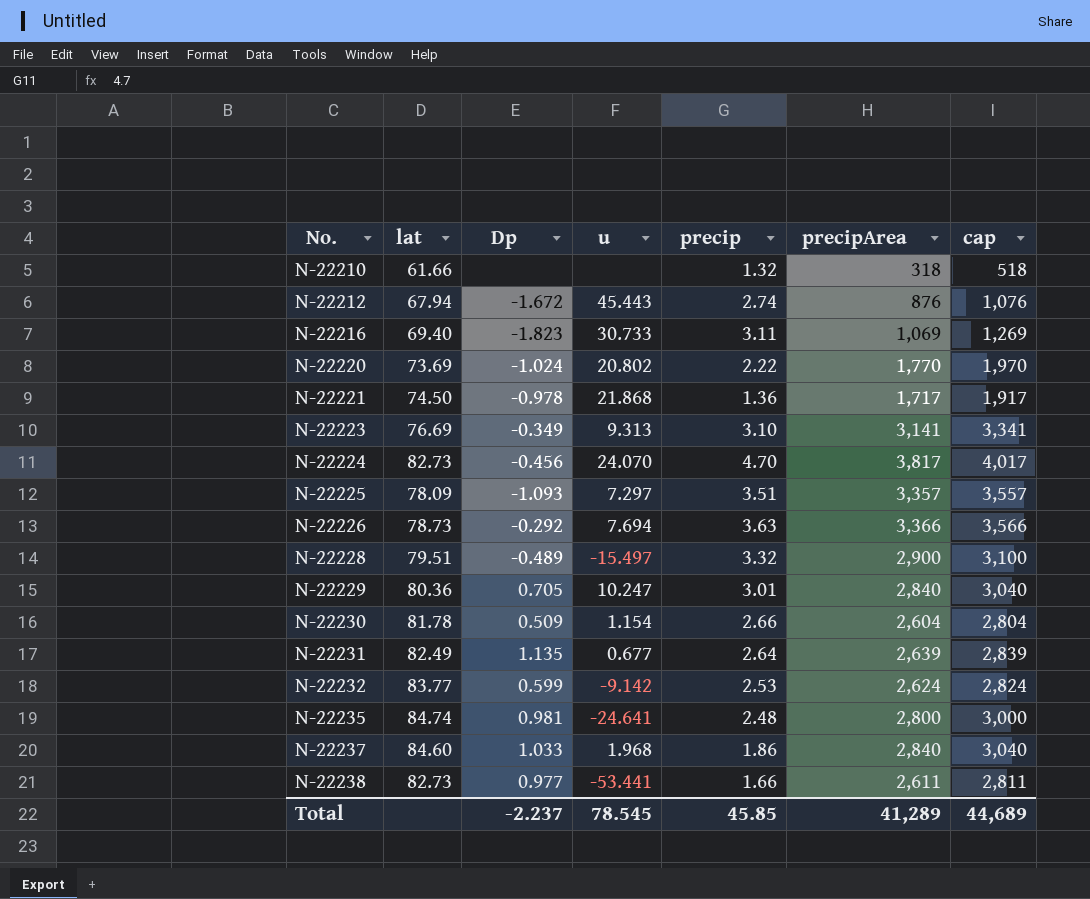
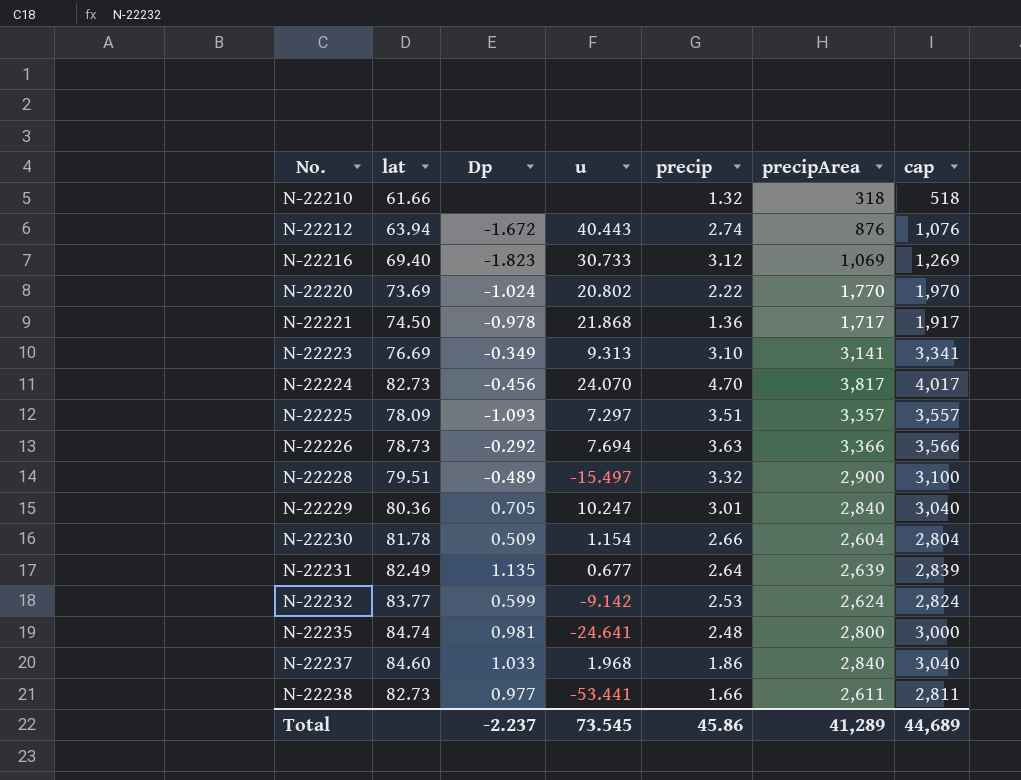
N-22212 | lat: 67.94 -> 63.94
N-22212 | u: 45.443 -> 40.443
N-22216 | precip: 3.11 -> 3.12
Total | u: 78.545 -> 73.545
Total | precip: 45.85 -> 45.86

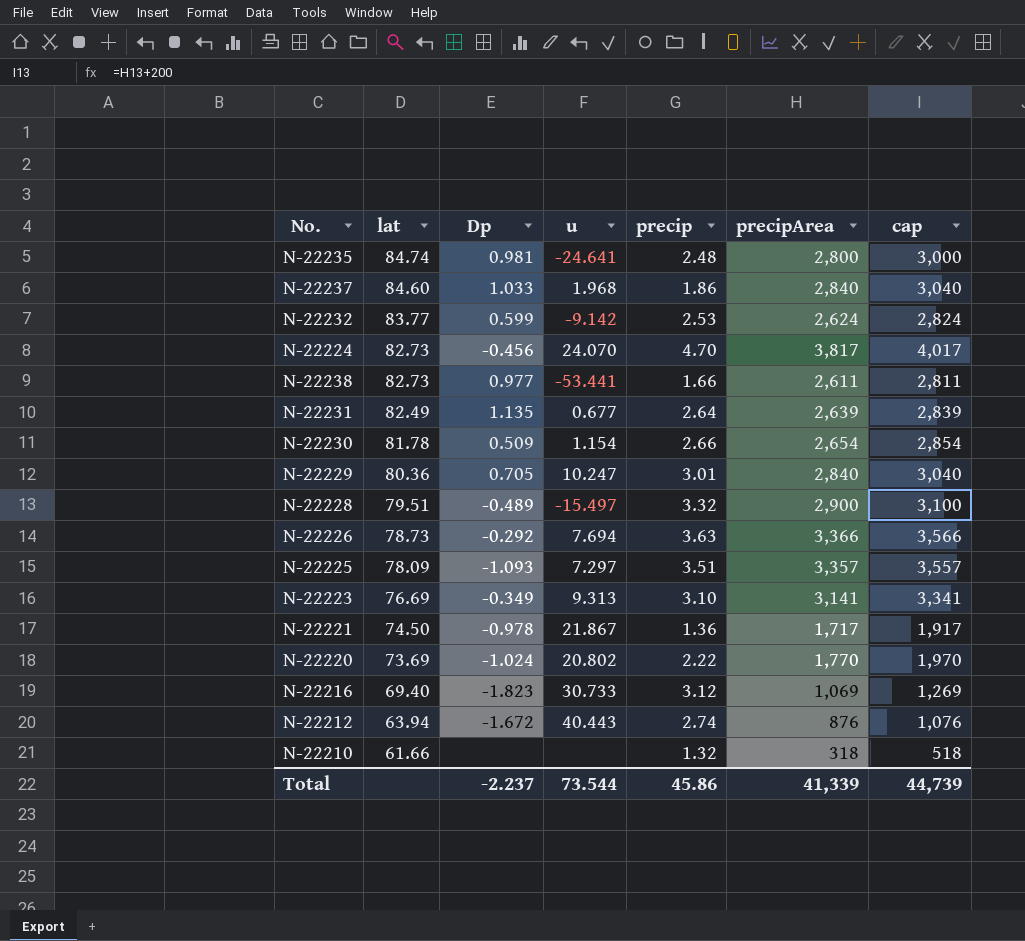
row order: No. ascending -> lat descending
N-22230 | precipArea: 2,604 -> 2,654
N-22230 | cap: 2,804 -> 2,854
N-22221 | u: 21.868 -> 21.867
Total | u: 73.545 -> 73.544
Total | precipArea: 41,289 -> 41,339
Total | cap: 44,689 -> 44,739

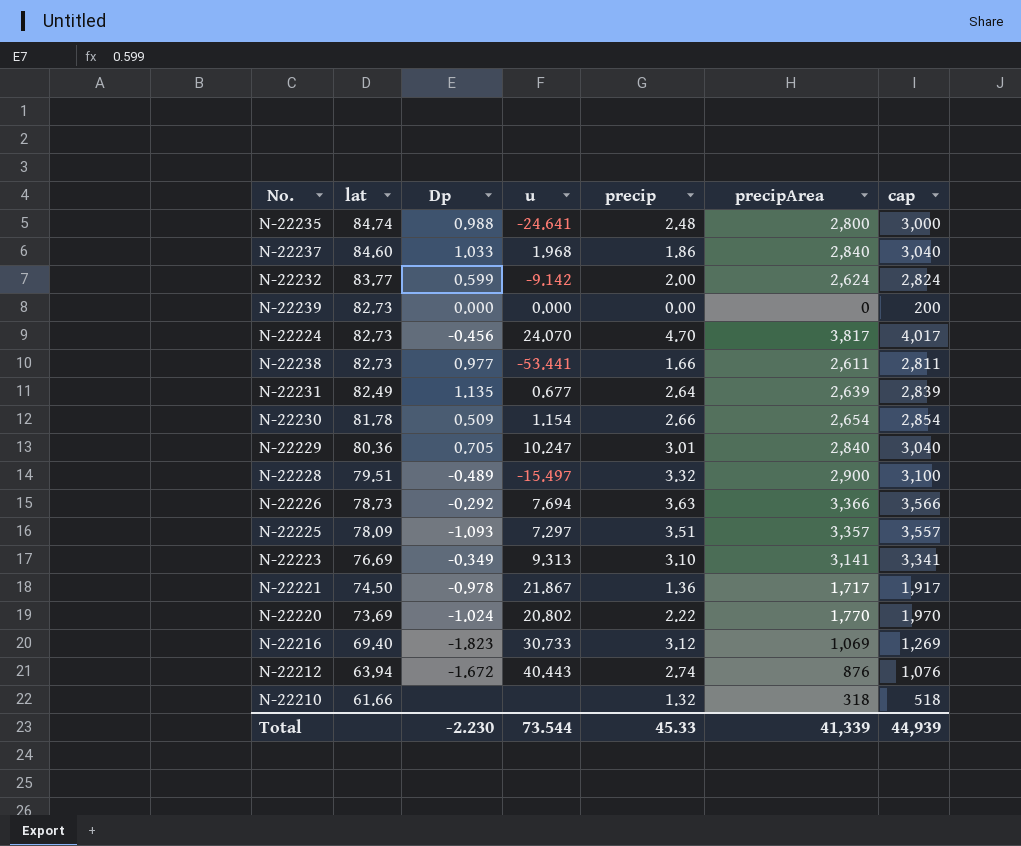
N-22235 | Dp: 0.981 -> 0.988
N-22232 | precip: 2.53 -> 2.00
row N-22239: none -> 82.73 | 0.000 | 0.000 | 0.00 | 0 | 200
Total | Dp: -2.237 -> -2.230
Total | precip: 45.86 -> 45.33
Total | cap: 44,739 -> 44,939

